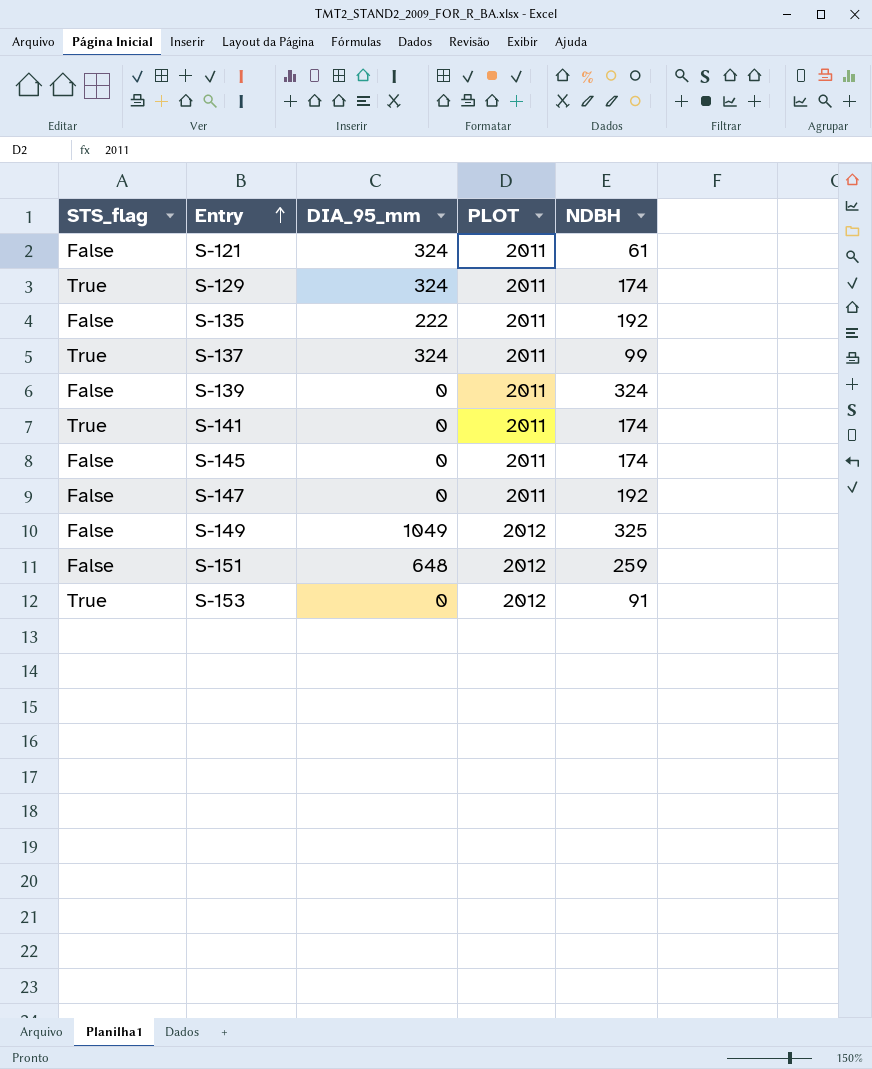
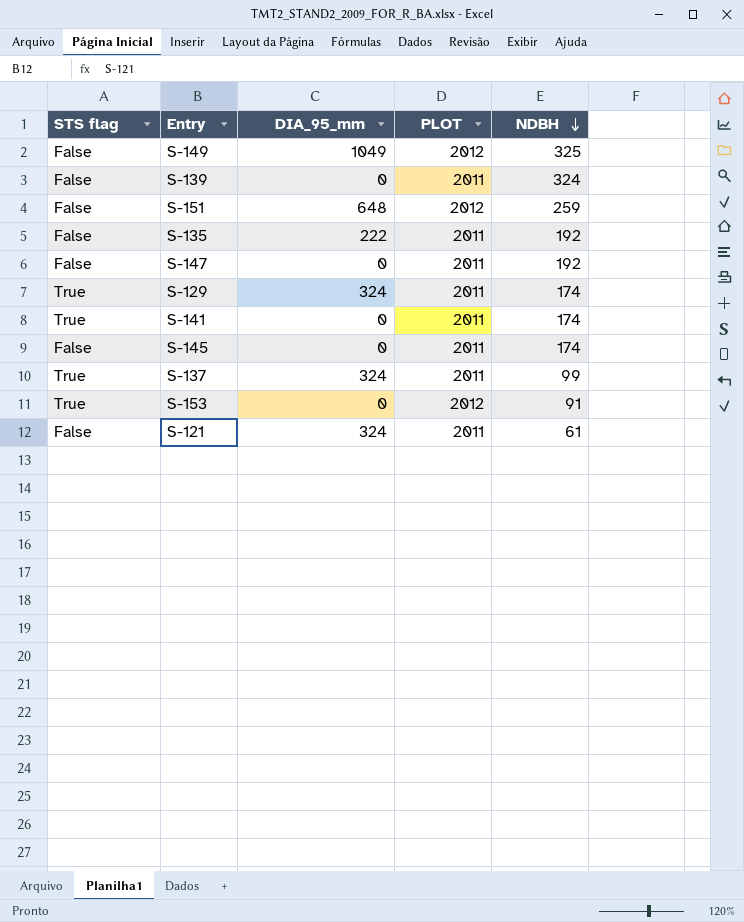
row order: Entry ascending -> NDBH descending
column name: STS_flag -> STS flag

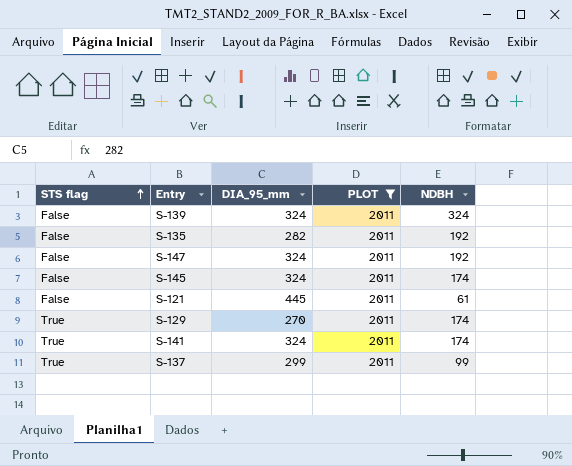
filter: none -> PLOT = 2011
row order: NDBH descending -> STS flag ascending
S-139 | DIA_95_mm: 0 -> 324
S-135 | DIA_95_mm: 222 -> 282
S-147 | DIA_95_mm: 0 -> 324
S-145 | DIA_95_mm: 0 -> 324
S-121 | DIA_95_mm: 324 -> 445
S-129 | DIA_95_mm: 324 -> 270
S-141 | DIA_95_mm: 0 -> 324
S-137 | DIA_95_mm: 324 -> 299

